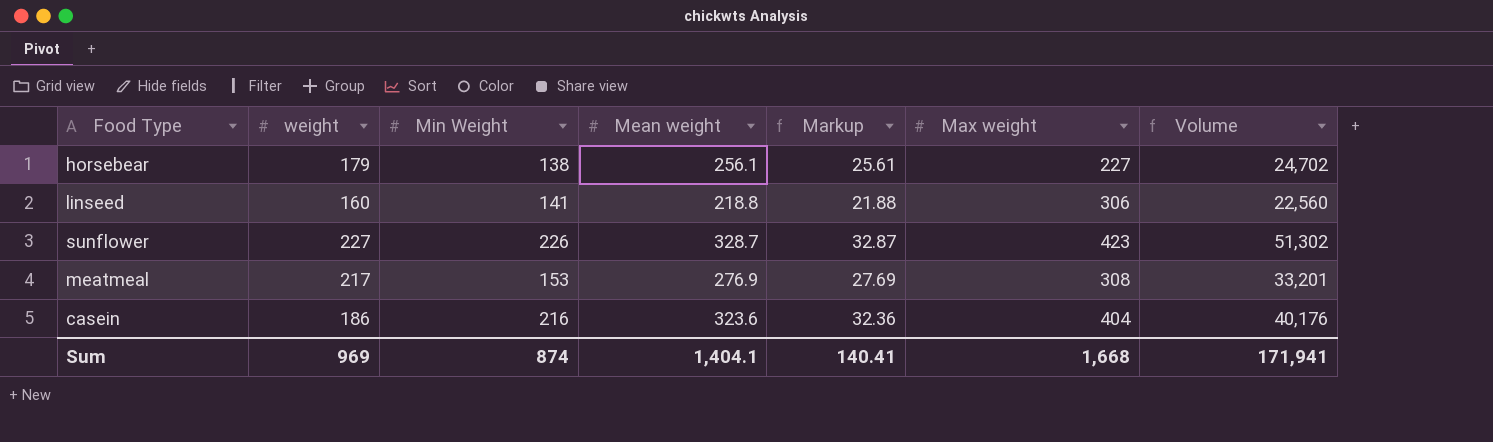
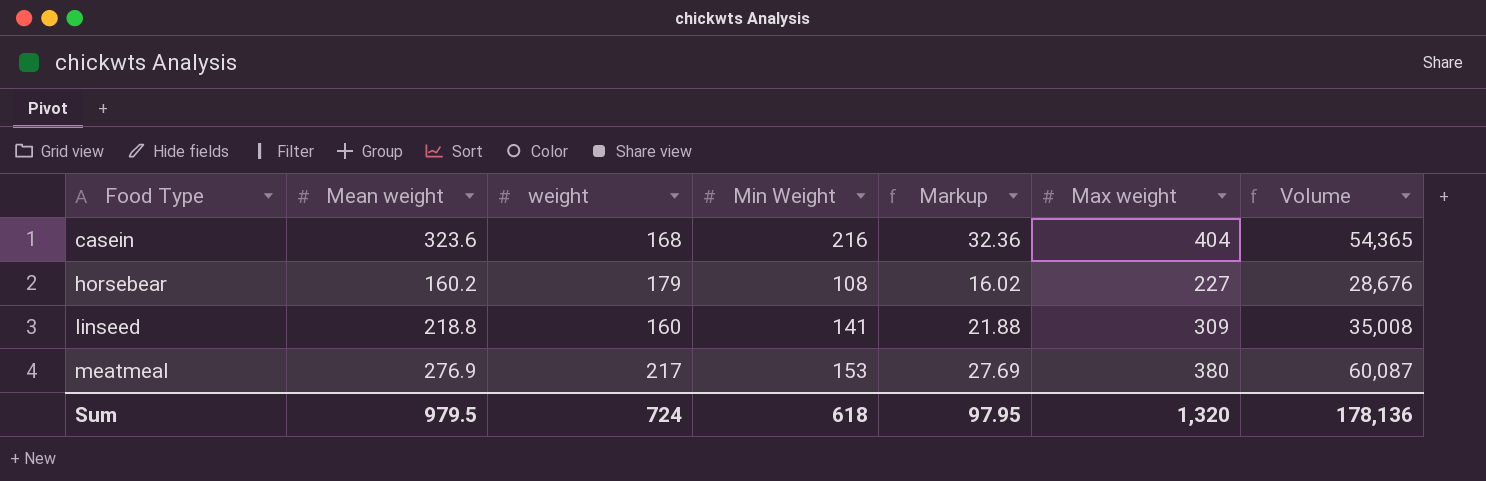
row order: none -> Food Type ascending
column Mean weight | position: 4 -> 2
column Volume | formula: [weight] * [Min Weight] -> [Mean weight] * [weight]
row sunflower: 227 | 226 | 328.7 | 32.87 | 423 | 51,302 -> none
casein | weight: 186 -> 168
horsebear | Mean weight: 256.1 -> 160.2
horsebear | Min Weight: 138 -> 108
horsebear | Markup: 25.61 -> 16.02
linseed | Max weight: 306 -> 309
meatmeal | Max weight: 308 -> 380
Sum | Mean weight: 1,404.1 -> 979.5
Sum | weight: 969 -> 724
Sum | Min Weight: 874 -> 618
Sum | Markup: 140.41 -> 97.95
Sum | Max weight: 1,668 -> 1,320
Sum | Volume: 171,941 -> 178,136

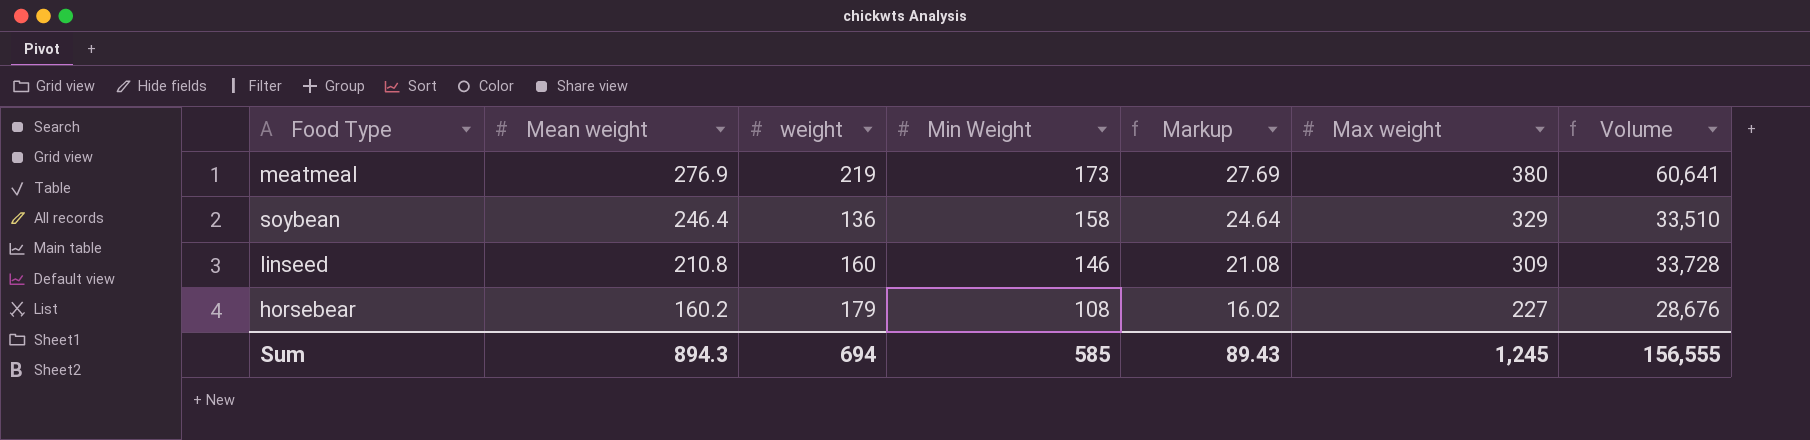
row order: Food Type ascending -> Mean weight descending
row casein: 323.6 | 168 | 216 | 32.36 | 404 | 54,365 -> none
meatmeal | weight: 217 -> 219
meatmeal | Min Weight: 153 -> 173
meatmeal | Volume: 60,087 -> 60,641
row soybean: none -> 246.4 | 136 | 158 | 24.64 | 329 | 33,510
linseed | Mean weight: 218.8 -> 210.8
linseed | Min Weight: 141 -> 146
linseed | Markup: 21.88 -> 21.08
linseed | Volume: 35,008 -> 33,728
Sum | Mean weight: 979.5 -> 894.3
Sum | weight: 724 -> 694
Sum | Min Weight: 618 -> 585
Sum | Markup: 97.95 -> 89.43
Sum | Max weight: 1,320 -> 1,245
Sum | Volume: 178,136 -> 156,555

